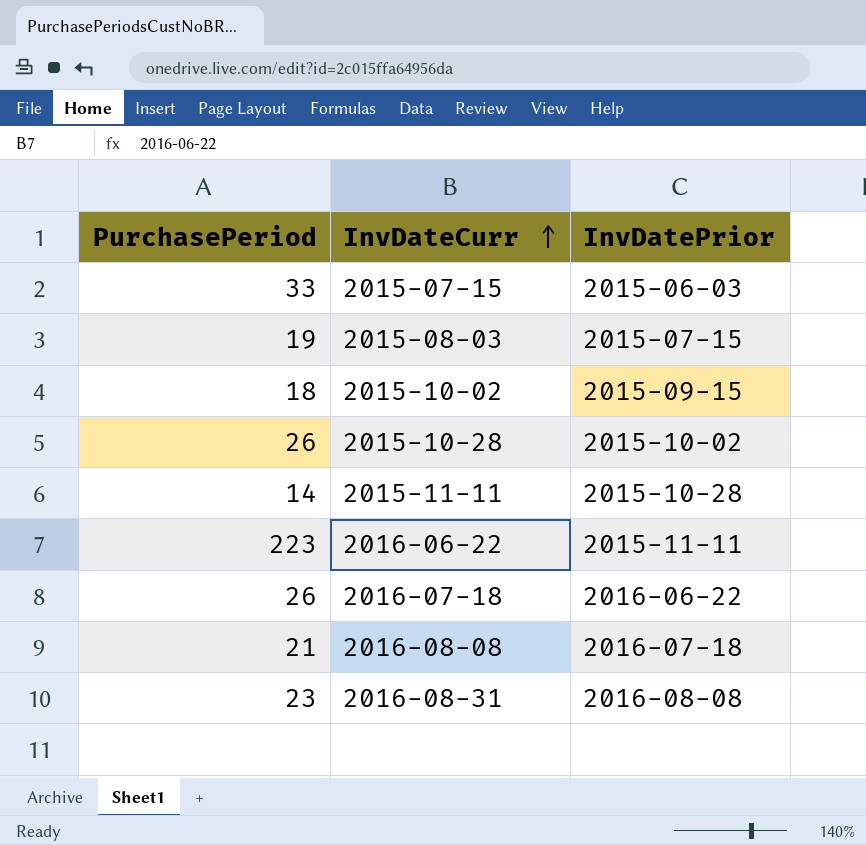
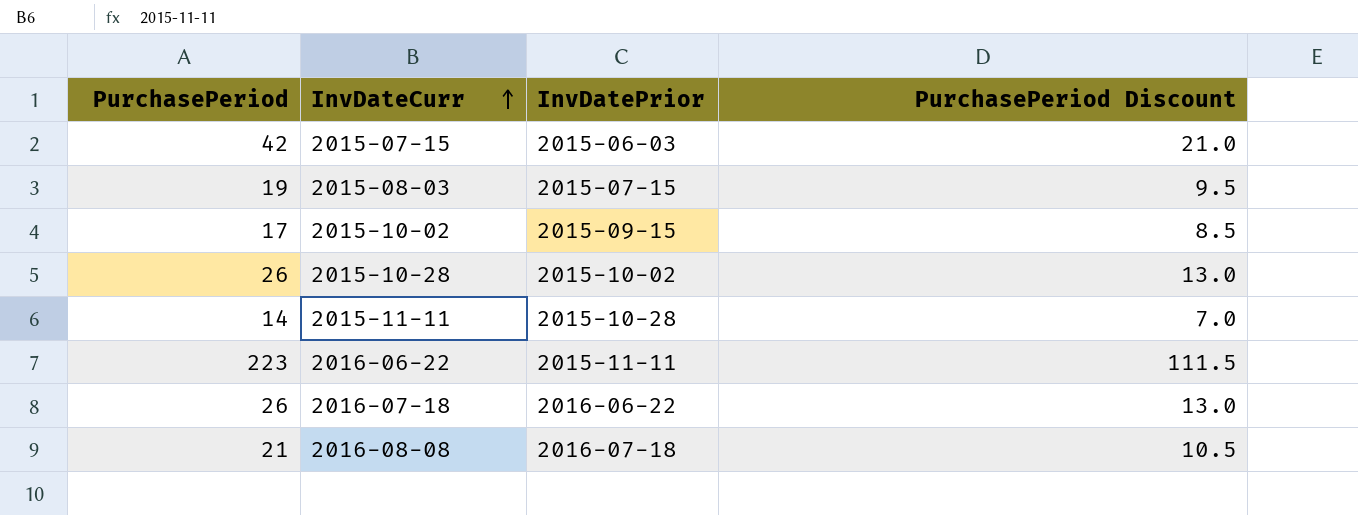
column PurchasePeriod Discount | formula: none -> [PurchasePeriod] * 0.5
row 2016-08-31: 23 | 2016-08-08 -> none
2015-07-15 | PurchasePeriod: 33 -> 42
2015-10-02 | PurchasePeriod: 18 -> 17

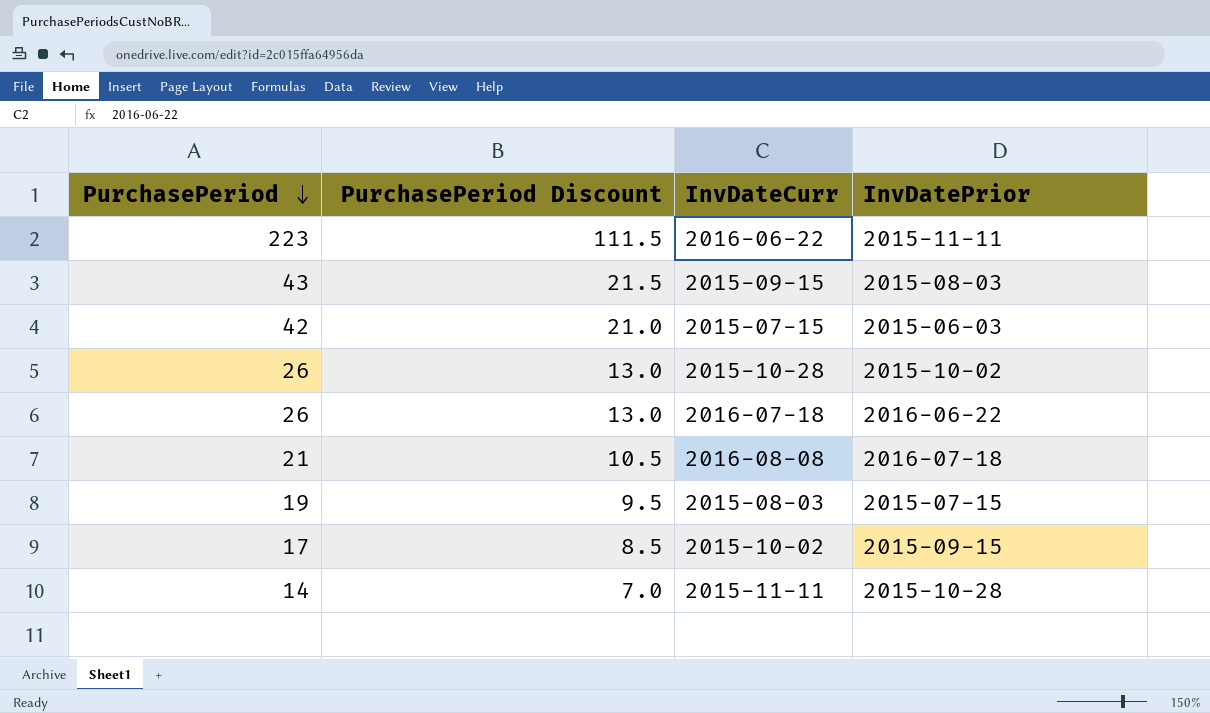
row order: InvDateCurr ascending -> PurchasePeriod descending
column PurchasePeriod Discount | position: 4 -> 2
row 2015-09-15: none -> 43 | 21.5 | 2015-08-03

